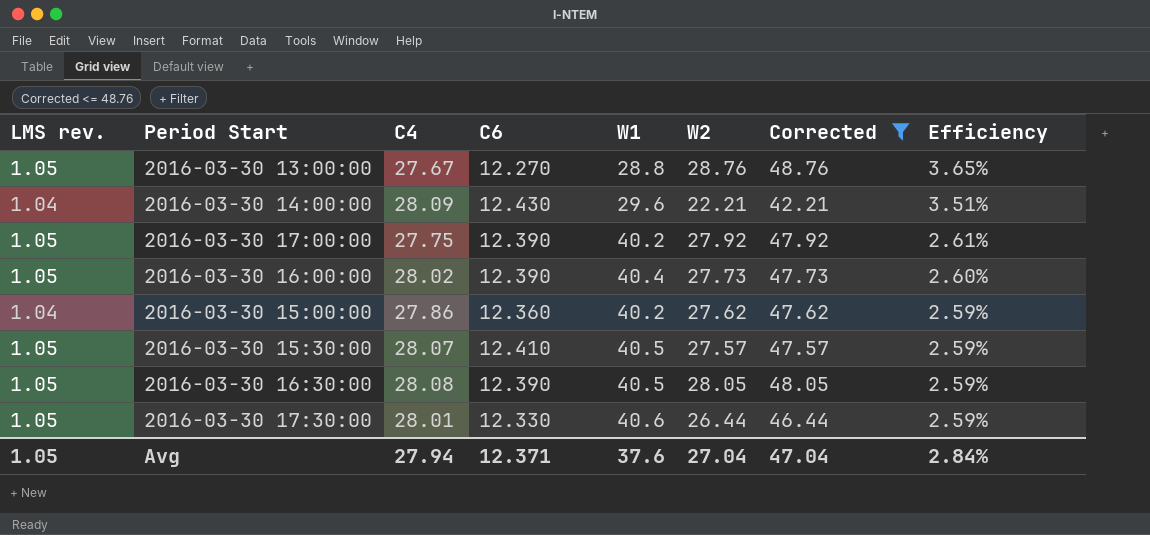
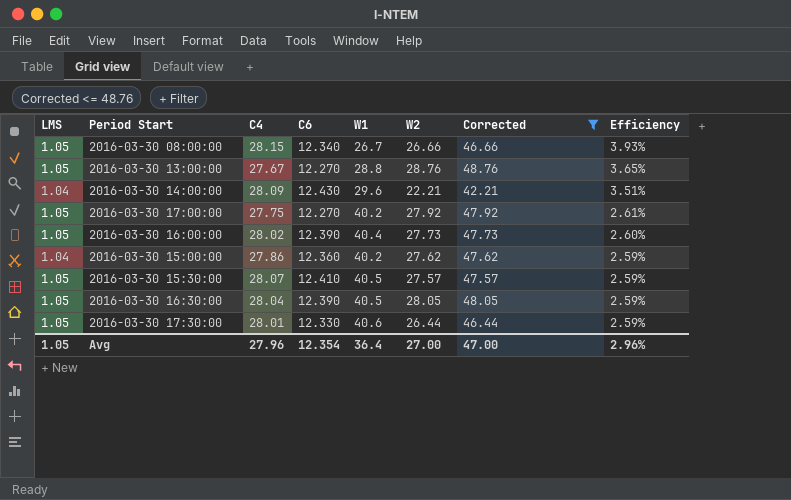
column name: LMS rev. -> LMS
row 2016-03-30 08:00:00: none -> 1.05 | 28.15 | 12.340 | 26.7 | 26.66 | 46.66 | 3.93%
2016-03-30 17:00:00 | C6: 12.390 -> 12.270
2016-03-30 16:30:00 | C4: 28.08 -> 28.04
Avg | C4: 27.94 -> 27.96
Avg | C6: 12.371 -> 12.354
Avg | W1: 37.6 -> 36.4
Avg | W2: 27.04 -> 27.00
Avg | Corrected: 47.04 -> 47.00
Avg | Efficiency: 2.84% -> 2.96%

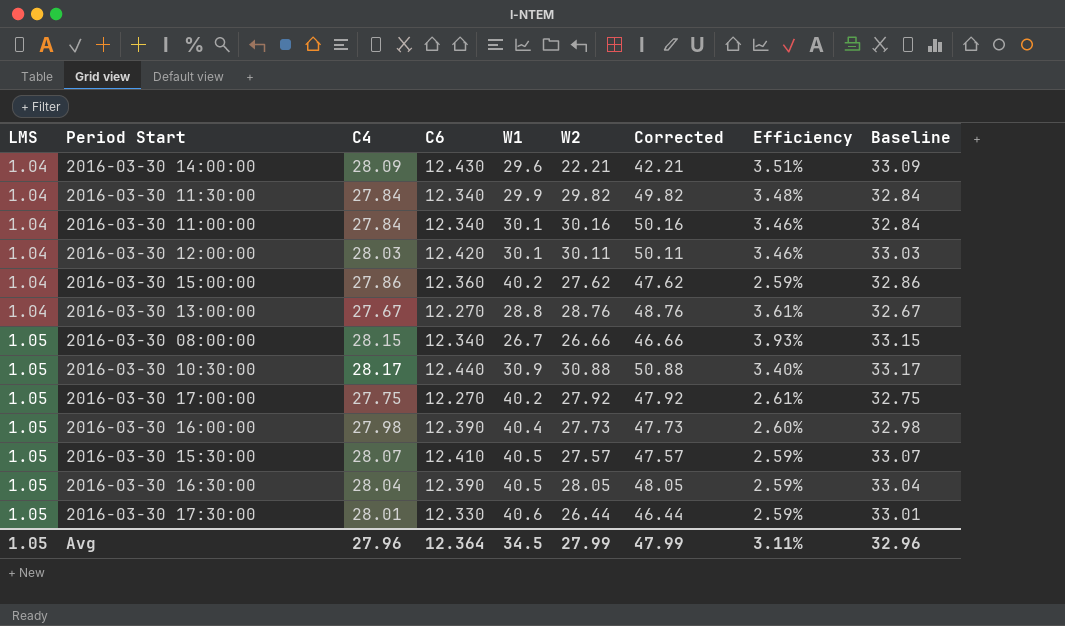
filter: Corrected <= 48.76 -> none
row order: Efficiency descending -> LMS ascending
column Baseline | formula: none -> [C4] + 5
2016-03-30 13:00:00 | LMS: 1.05 -> 1.04
2016-03-30 13:00:00 | Efficiency: 3.65% -> 3.61%
2016-03-30 16:00:00 | C4: 28.02 -> 27.98
Avg | C6: 12.354 -> 12.364
Avg | W1: 36.4 -> 34.5
Avg | W2: 27.00 -> 27.99
Avg | Corrected: 47.00 -> 47.99
Avg | Efficiency: 2.96% -> 3.11%

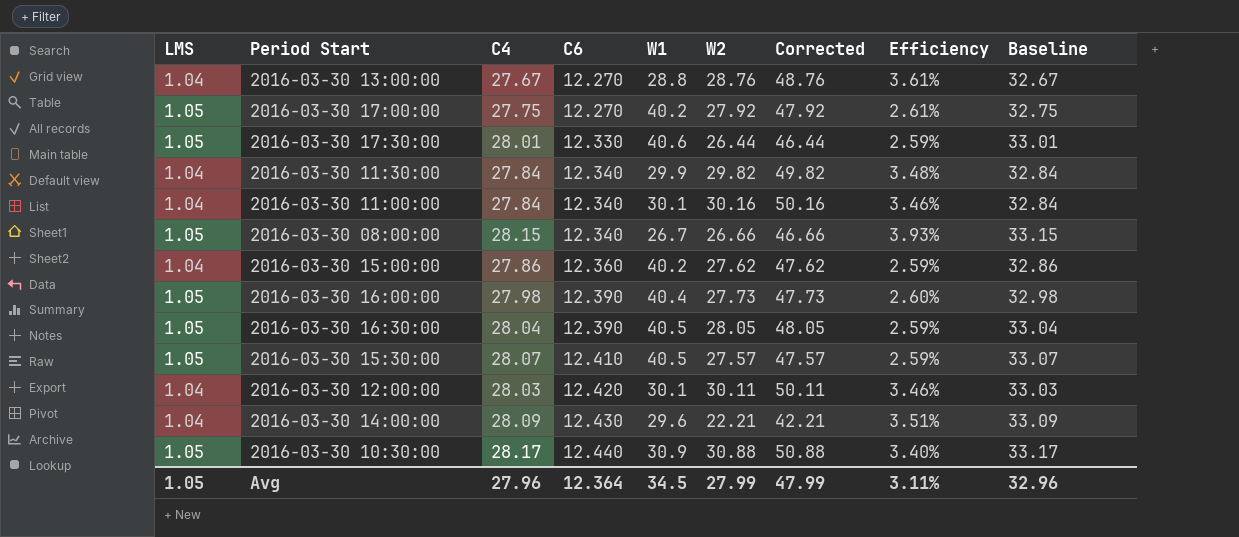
row order: LMS ascending -> C6 ascending

